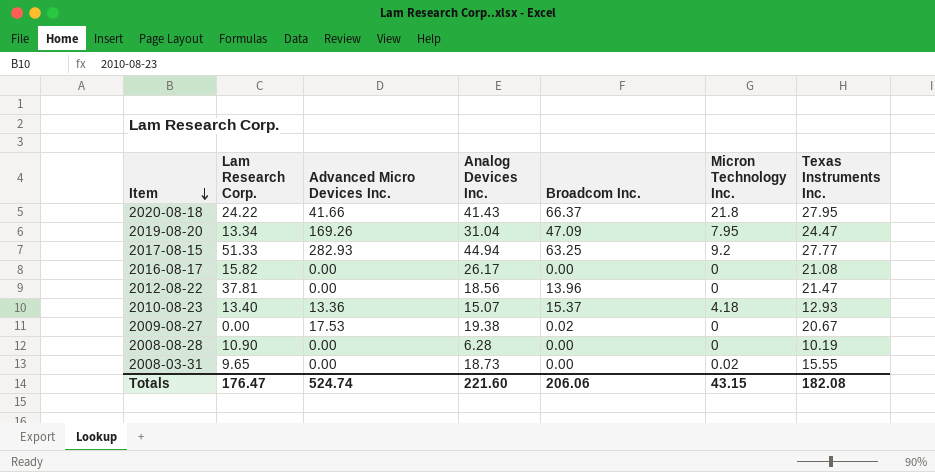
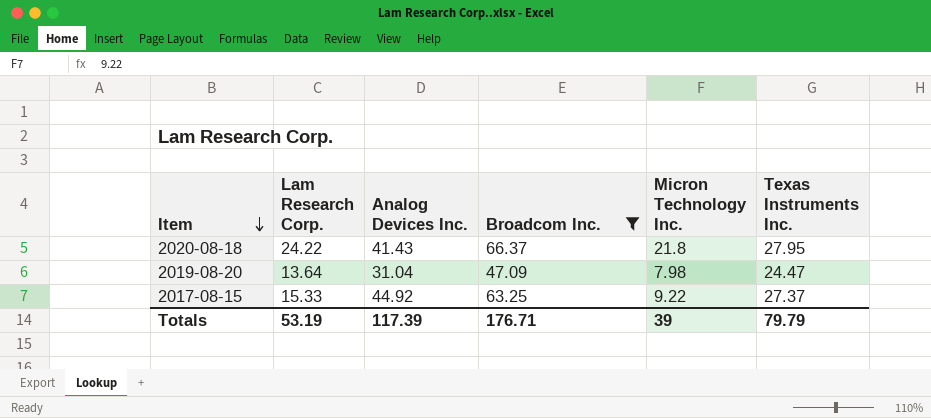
filter: none -> Broadcom Inc. >= 47.09
column Advanced Micro Devices Inc. | position: 3 -> none
2019-08-20 | Lam Research Corp.: 13.34 -> 13.64
2019-08-20 | Micron Technology Inc.: 7.95 -> 7.98
2017-08-15 | Lam Research Corp.: 51.33 -> 15.33
2017-08-15 | Analog Devices Inc.: 44.94 -> 44.92
2017-08-15 | Micron Technology Inc.: 9.2 -> 9.22
2017-08-15 | Texas Instruments Inc.: 27.77 -> 27.37
Totals | Lam Research Corp.: 176.47 -> 53.19
Totals | Analog Devices Inc.: 221.60 -> 117.39
Totals | Broadcom Inc.: 206.06 -> 176.71
Totals | Micron Technology Inc.: 43.15 -> 39
Totals | Texas Instruments Inc.: 182.08 -> 79.79

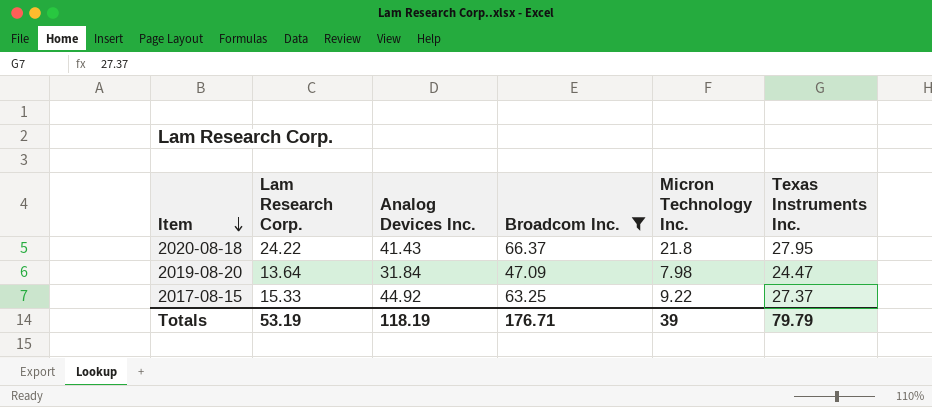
2019-08-20 | Analog Devices Inc.: 31.04 -> 31.84
Totals | Analog Devices Inc.: 117.39 -> 118.19

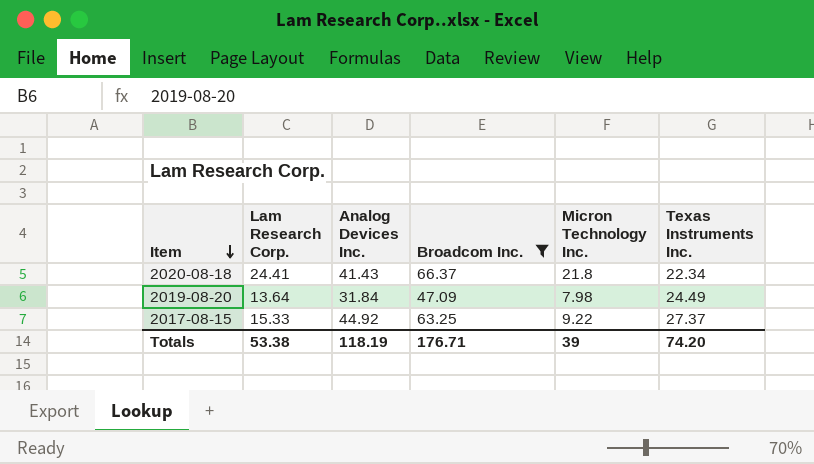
2020-08-18 | Lam Research Corp.: 24.22 -> 24.41
2020-08-18 | Texas Instruments Inc.: 27.95 -> 22.34
2019-08-20 | Texas Instruments Inc.: 24.47 -> 24.49
Totals | Lam Research Corp.: 53.19 -> 53.38
Totals | Texas Instruments Inc.: 79.79 -> 74.20

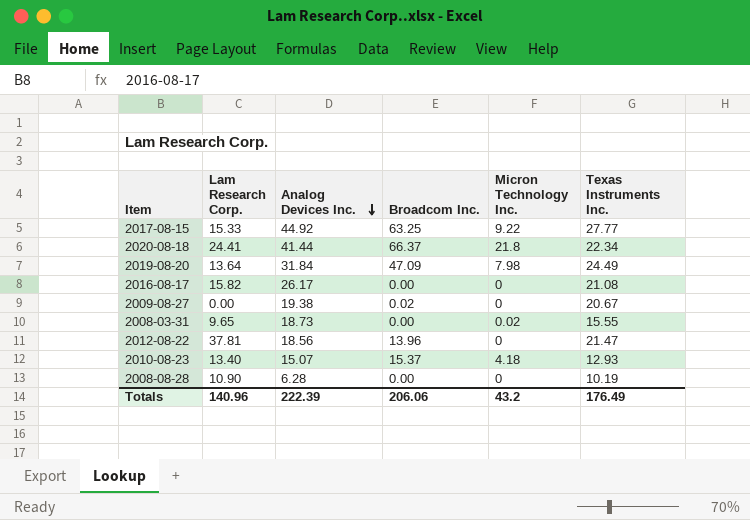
filter: Broadcom Inc. >= 47.09 -> none
row order: Item descending -> Analog Devices Inc. descending
2017-08-15 | Texas Instruments Inc.: 27.37 -> 27.77
2020-08-18 | Analog Devices Inc.: 41.43 -> 41.44
Totals | Lam Research Corp.: 53.38 -> 140.96
Totals | Analog Devices Inc.: 118.19 -> 222.39
Totals | Broadcom Inc.: 176.71 -> 206.06
Totals | Micron Technology Inc.: 39 -> 43.2
Totals | Texas Instruments Inc.: 74.20 -> 176.49

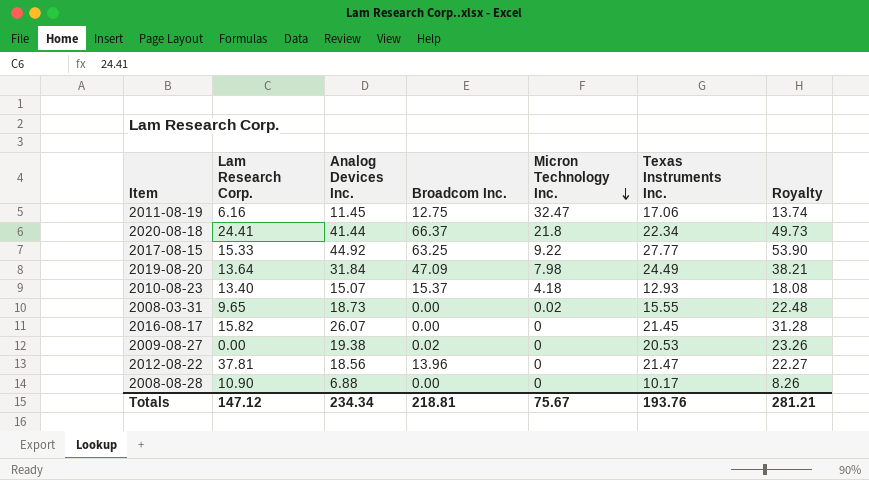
row order: Analog Devices Inc. descending -> Micron Technology Inc. descending
column Royalty | formula: none -> [Analog Devices Inc.] * 1.2
row 2011-08-19: none -> 6.16 | 11.45 | 12.75 | 32.47 | 17.06 | 13.74
2016-08-17 | Analog Devices Inc.: 26.17 -> 26.07
2016-08-17 | Texas Instruments Inc.: 21.08 -> 21.45
2009-08-27 | Texas Instruments Inc.: 20.67 -> 20.53
2008-08-28 | Analog Devices Inc.: 6.28 -> 6.88
2008-08-28 | Texas Instruments Inc.: 10.19 -> 10.17
Totals | Lam Research Corp.: 140.96 -> 147.12
Totals | Analog Devices Inc.: 222.39 -> 234.34
Totals | Broadcom Inc.: 206.06 -> 218.81
Totals | Micron Technology Inc.: 43.2 -> 75.67
Totals | Texas Instruments Inc.: 176.49 -> 193.76

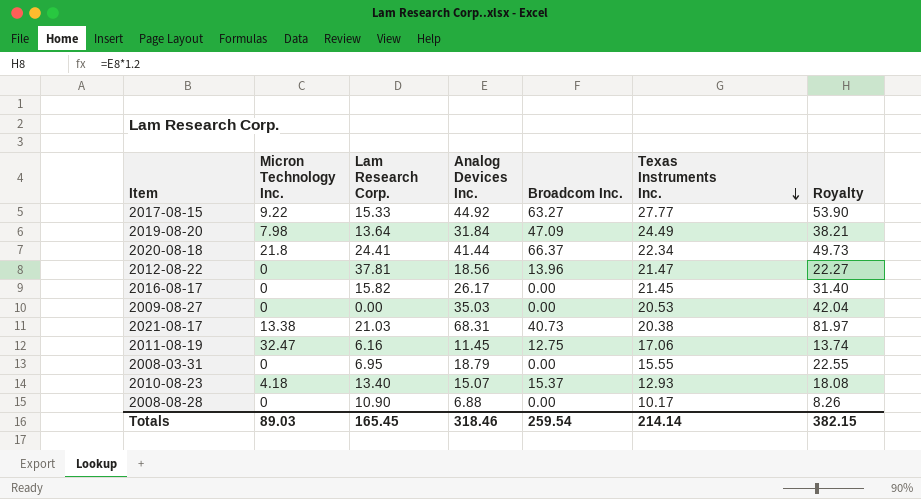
row order: Micron Technology Inc. descending -> Texas Instruments Inc. descending
column Micron Technology Inc. | position: 5 -> 2
2017-08-15 | Broadcom Inc.: 63.25 -> 63.27
2016-08-17 | Analog Devices Inc.: 26.07 -> 26.17
2016-08-17 | Royalty: 31.28 -> 31.40
2009-08-27 | Analog Devices Inc.: 19.38 -> 35.03
2009-08-27 | Broadcom Inc.: 0.02 -> 0.00
2009-08-27 | Royalty: 23.26 -> 42.04
row 2021-08-17: none -> 13.38 | 21.03 | 68.31 | 40.73 | 20.38 | 81.97
2008-03-31 | Micron Technology Inc.: 0.02 -> 0
2008-03-31 | Lam Research Corp.: 9.65 -> 6.95
2008-03-31 | Analog Devices Inc.: 18.73 -> 18.79
2008-03-31 | Royalty: 22.48 -> 22.55
Totals | Micron Technology Inc.: 75.67 -> 89.03
Totals | Lam Research Corp.: 147.12 -> 165.45
Totals | Analog Devices Inc.: 234.34 -> 318.46
Totals | Broadcom Inc.: 218.81 -> 259.54
Totals | Texas Instruments Inc.: 193.76 -> 214.14
Totals | Royalty: 281.21 -> 382.15

